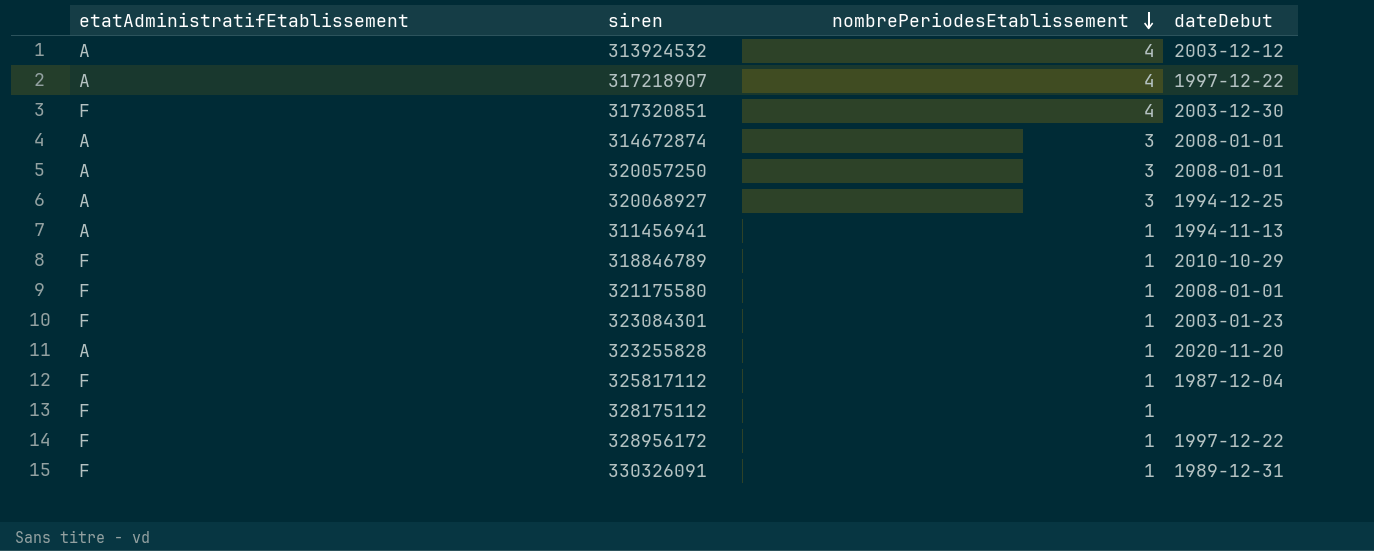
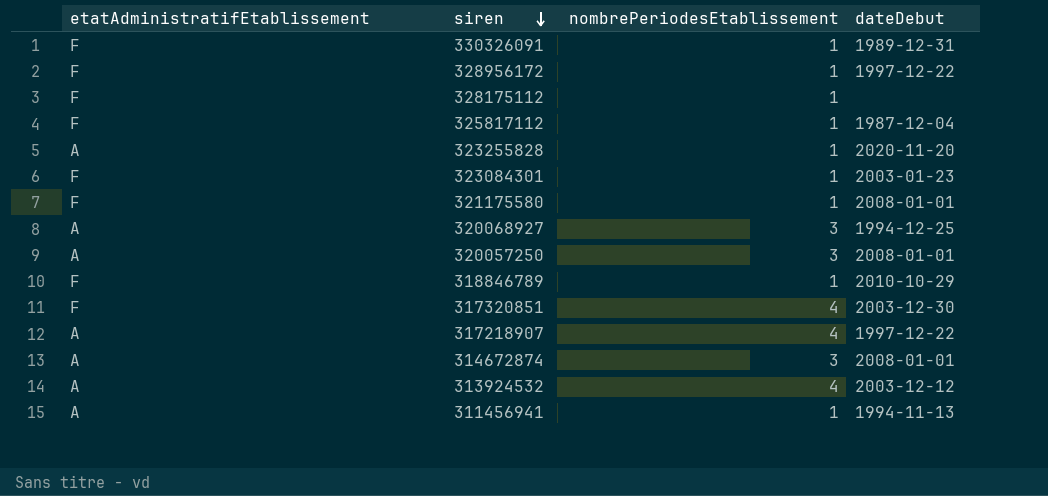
row order: nombrePeriodesEtablissement descending -> siren descending

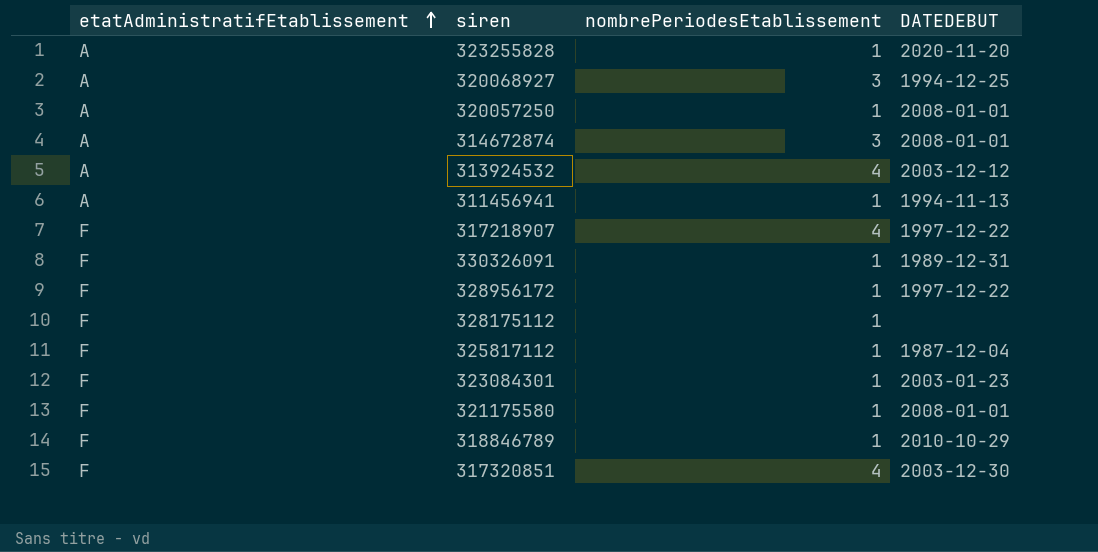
row order: siren descending -> etatAdministratifEtablissement ascending
column name: dateDebut -> DATEDEBUT
320057250 | nombrePeriodesEtablissement: 3 -> 1
317218907 | etatAdministratifEtablissement: A -> F

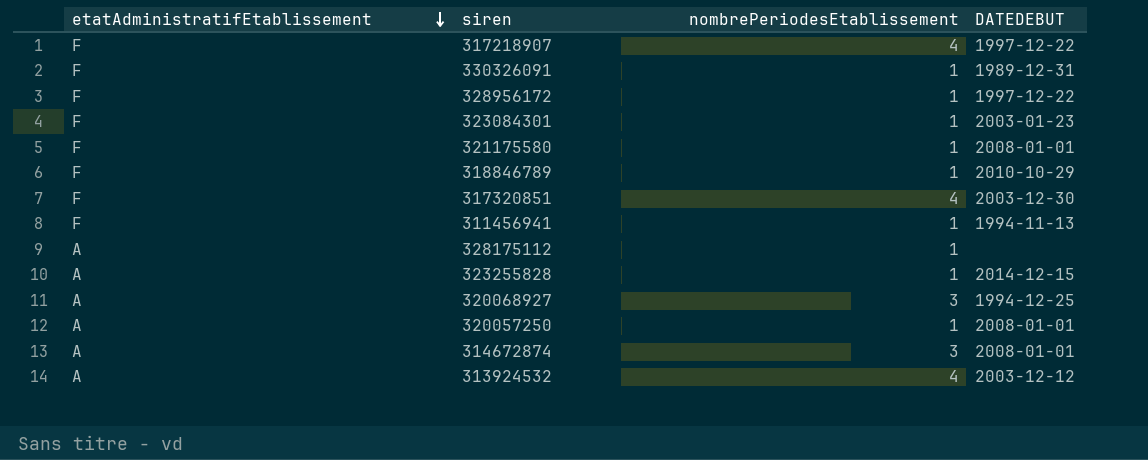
row order: etatAdministratifEtablissement ascending -> etatAdministratifEtablissement descending
row 325817112: F | 1 | 1987-12-04 -> none
311456941 | etatAdministratifEtablissement: A -> F
328175112 | etatAdministratifEtablissement: F -> A
323255828 | DATEDEBUT: 2020-11-20 -> 2014-12-15

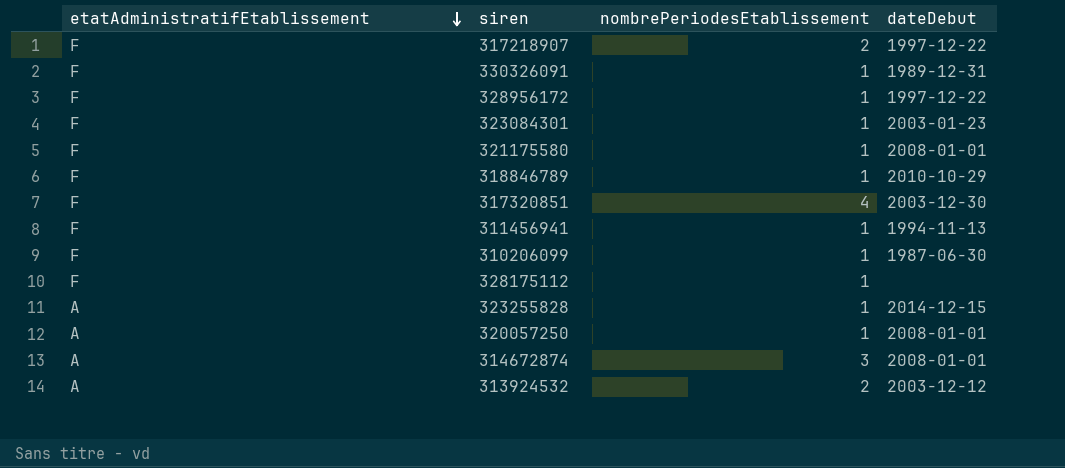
column name: DATEDEBUT -> dateDebut
row 320068927: A | 3 | 1994-12-25 -> none
317218907 | nombrePeriodesEtablissement: 4 -> 2
row 310206099: none -> F | 1 | 1987-06-30
328175112 | etatAdministratifEtablissement: A -> F
313924532 | nombrePeriodesEtablissement: 4 -> 2

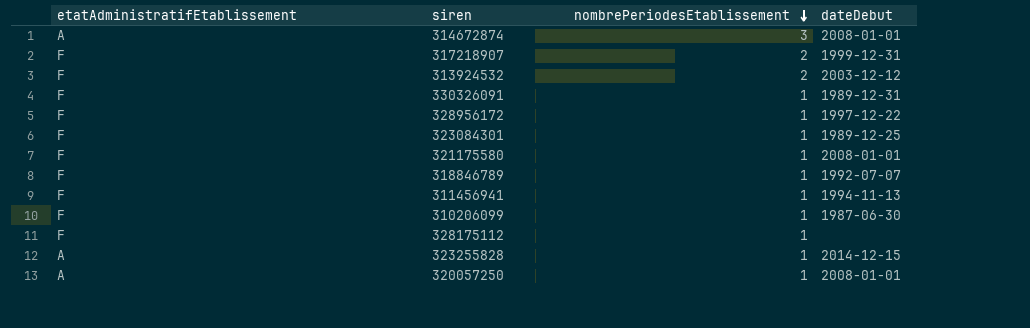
row order: etatAdministratifEtablissement descending -> nombrePeriodesEtablissement descending
row 317320851: F | 4 | 2003-12-30 -> none
317218907 | dateDebut: 1997-12-22 -> 1999-12-31
313924532 | etatAdministratifEtablissement: A -> F
323084301 | dateDebut: 2003-01-23 -> 1989-12-25
318846789 | dateDebut: 2010-10-29 -> 1992-07-07

